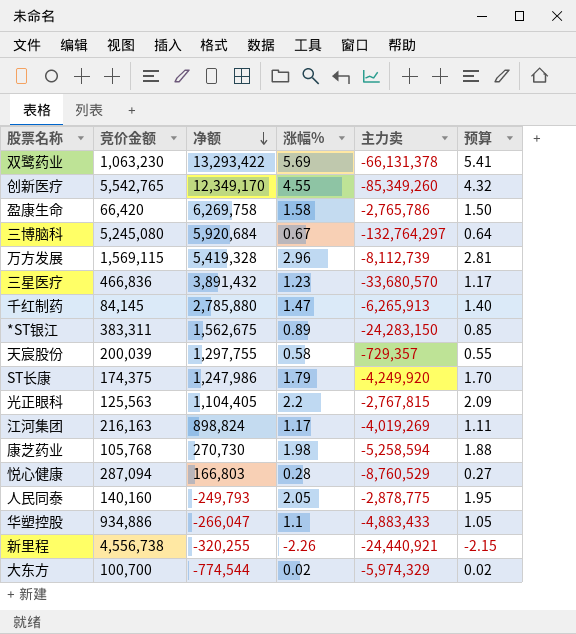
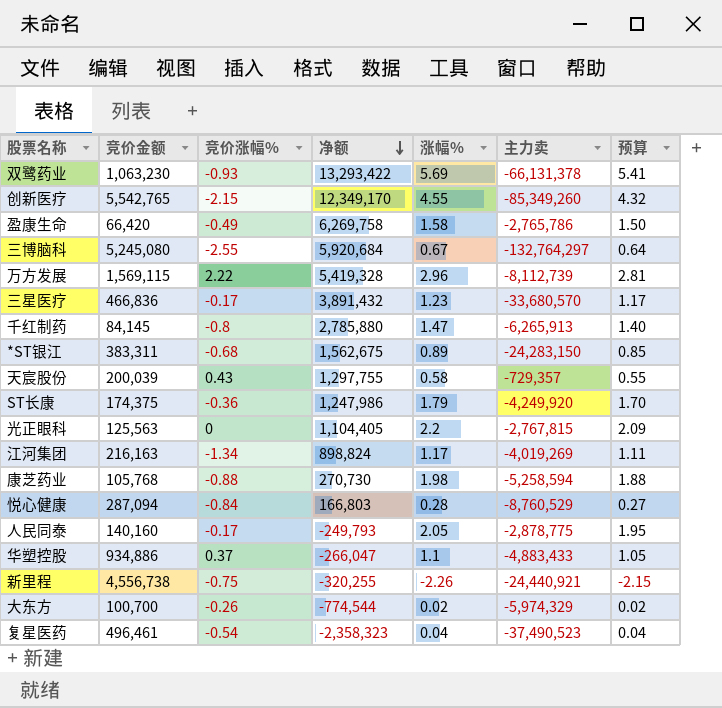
column 竞价涨幅% | position: none -> 3
row 复星医药: none -> 496,461 | -0.54 | -2,358,323 | 0.04 | -37,490,523 | 0.04

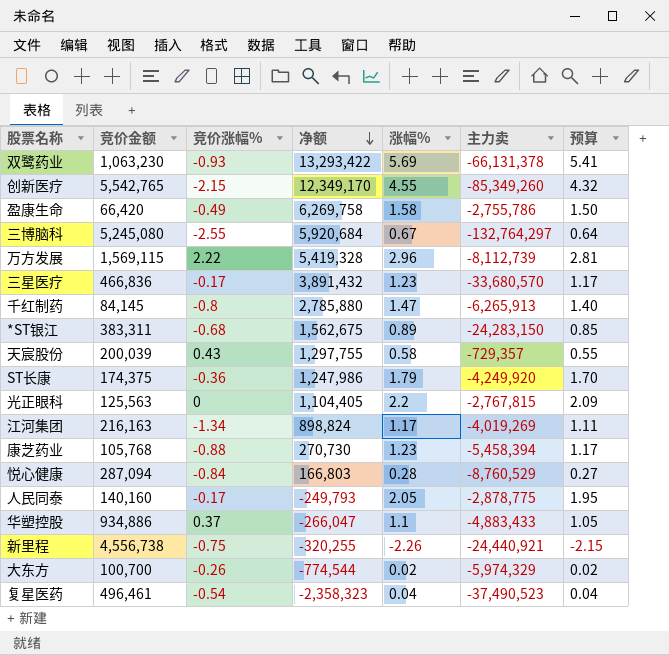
盈康生命 | 主力卖: -2,765,786 -> -2,755,786
康芝药业 | 涨幅%: 1.98 -> 1.23
康芝药业 | 主力卖: -5,258,594 -> -5,458,394
康芝药业 | 预算: 1.88 -> 1.17

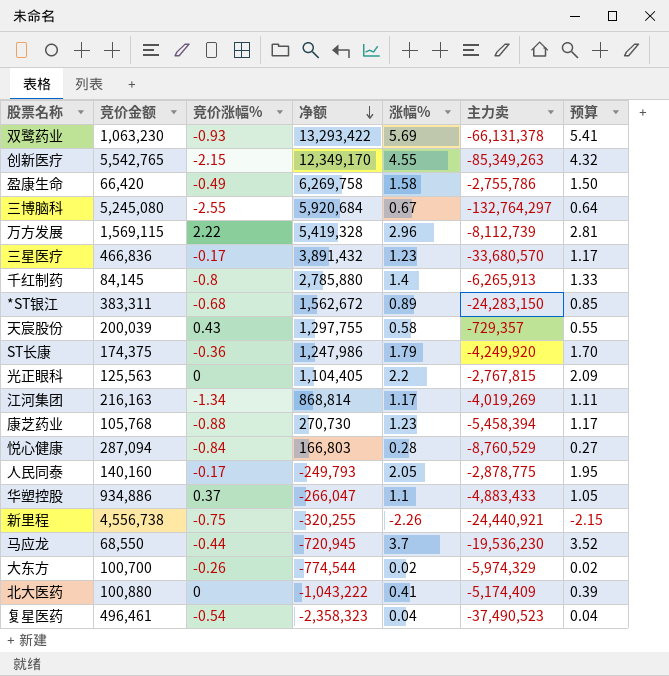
创新医疗 | 主力卖: -85,349,260 -> -85,349,263
千红制药 | 涨幅%: 1.47 -> 1.4
千红制药 | 预算: 1.40 -> 1.33
*ST银江 | 净额: 1,562,675 -> 1,562,672
江河集团 | 净额: 898,824 -> 868,814
row 马应龙: none -> 68,550 | -0.44 | -720,945 | 3.7 | -19,536,230 | 3.52
row 北大医药: none -> 100,880 | 0 | -1,043,222 | 0.41 | -5,174,409 | 0.39

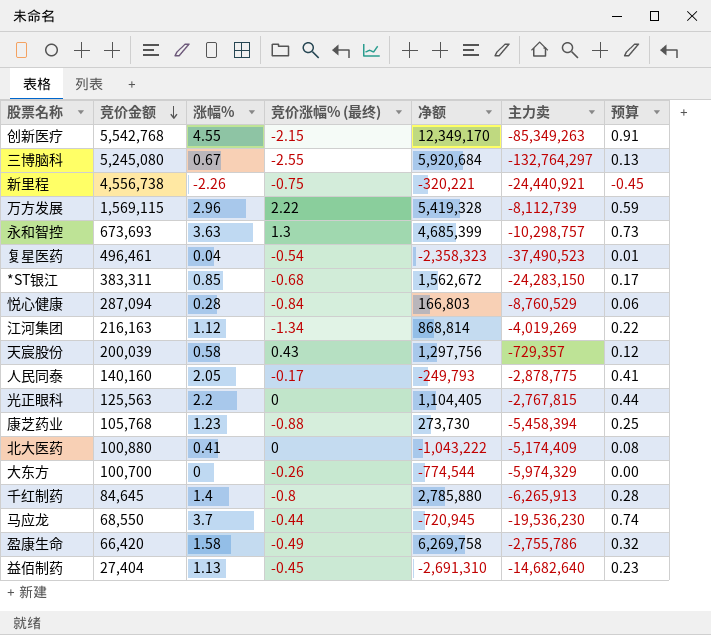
row order: 净额 descending -> 竞价金额 descending
column 涨幅% | position: 5 -> 3
column name: 竞价涨幅% -> 竞价涨幅% (最终)
column 预算 | formula: [涨幅%] * 0.95 -> [涨幅%] * 0.2
row 双鹭药业: 1,063,230 | -0.93 | 13,293,422 | 5.69 | -66,131,378 | 5.41 -> none
row 三星医疗: 466,836 | -0.17 | 3,891,432 | 1.23 | -33,680,570 | 1.17 -> none
row ST长康: 174,375 | -0.36 | 1,247,986 | 1.79 | -4,249,920 | 1.70 -> none
row 华塑控股: 934,886 | 0.37 | -266,047 | 1.1 | -4,883,433 | 1.05 -> none
创新医疗 | 竞价金额: 5,542,765 -> 5,542,768
新里程 | 净额: -320,255 -> -320,221
row 永和智控: none -> 673,693 | 3.63 | 1.3 | 4,685,399 | -10,298,757 | 0.73
*ST银江 | 涨幅%: 0.89 -> 0.85
江河集团 | 涨幅%: 1.17 -> 1.12
天宸股份 | 净额: 1,297,755 -> 1,297,756
康芝药业 | 净额: 270,730 -> 273,730
大东方 | 涨幅%: 0.02 -> 0
千红制药 | 竞价金额: 84,145 -> 84,645
row 益佰制药: none -> 27,404 | 1.13 | -0.45 | -2,691,310 | -14,682,640 | 0.23

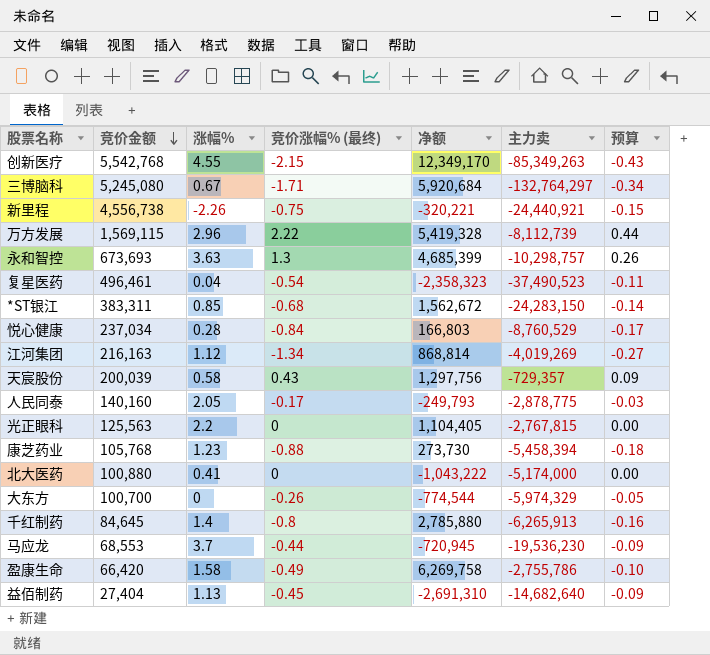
column 预算 | formula: [涨幅%] * 0.2 -> [竞价涨幅% (最终)] * 0.2
三博脑科 | 竞价涨幅% (最终): -2.55 -> -1.71
悦心健康 | 竞价金额: 287,094 -> 237,034
北大医药 | 主力卖: -5,174,409 -> -5,174,000
马应龙 | 竞价金额: 68,550 -> 68,553

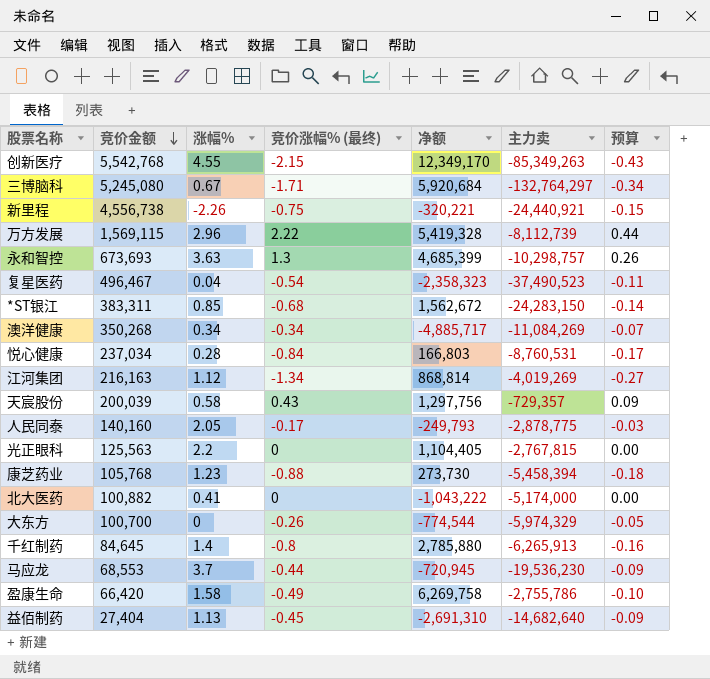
复星医药 | 竞价金额: 496,461 -> 496,467
row 澳洋健康: none -> 350,268 | 0.34 | -0.34 | -4,885,717 | -11,084,269 | -0.07
悦心健康 | 主力卖: -8,760,529 -> -8,760,531
北大医药 | 竞价金额: 100,880 -> 100,882

